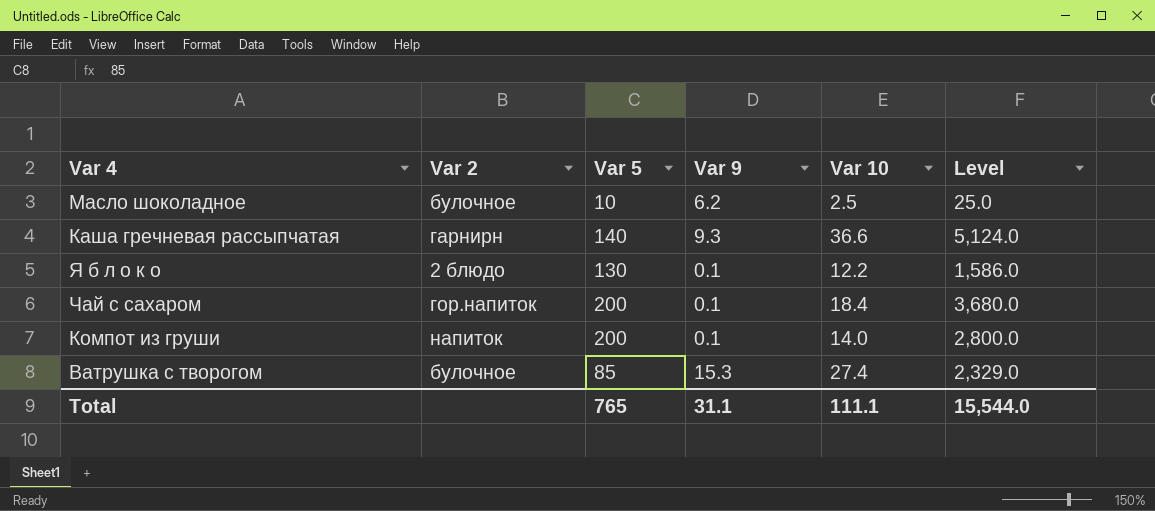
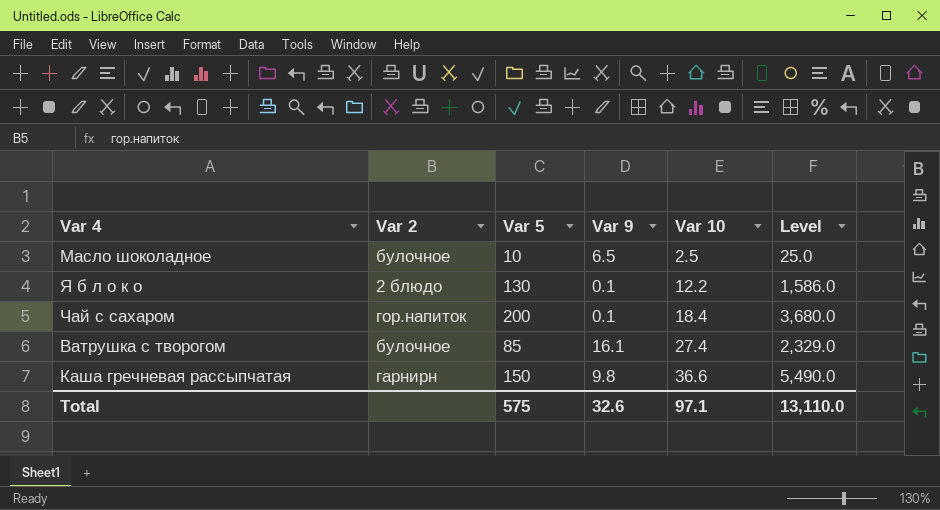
row order: none -> Var 10 ascending
row Компот из груши: напиток | 200 | 0.1 | 14.0 | 2,800.0 -> none
Масло шоколадное | Var 9: 6.2 -> 6.5
Ватрушка с творогом | Var 9: 15.3 -> 16.1
Каша гречневая рассыпчатая | Var 5: 140 -> 150
Каша гречневая рассыпчатая | Var 9: 9.3 -> 9.8
Каша гречневая рассыпчатая | Level: 5,124.0 -> 5,490.0
Total | Var 5: 765 -> 575
Total | Var 9: 31.1 -> 32.6
Total | Var 10: 111.1 -> 97.1
Total | Level: 15,544.0 -> 13,110.0

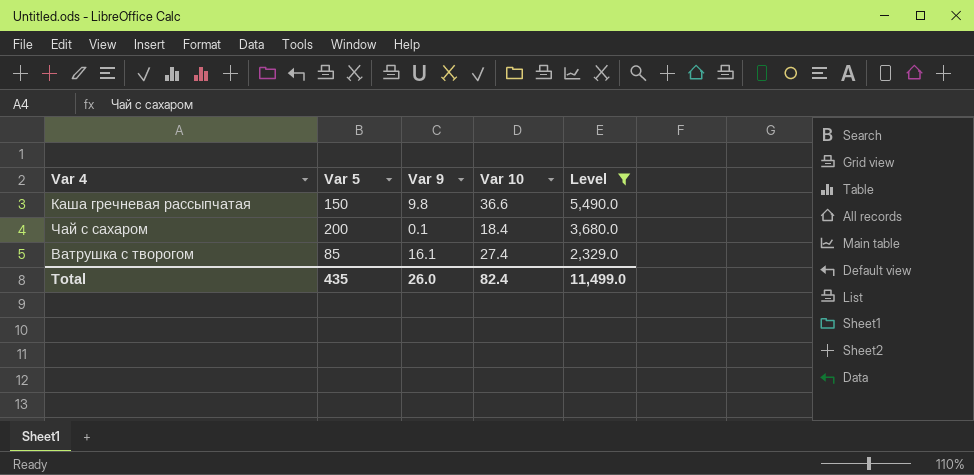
filter: none -> Level >= 2,329.0
row order: Var 10 ascending -> Level descending
column Var 2 | position: 2 -> none
Total | Var 5: 575 -> 435
Total | Var 9: 32.6 -> 26.0
Total | Var 10: 97.1 -> 82.4
Total | Level: 13,110.0 -> 11,499.0

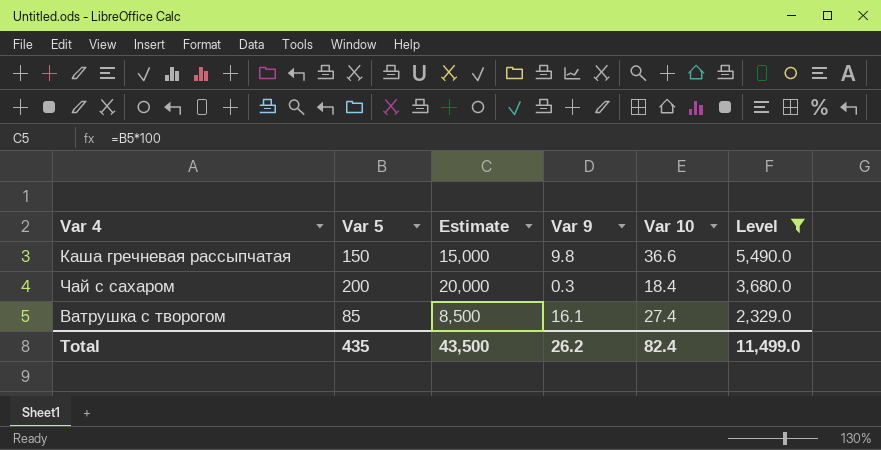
column Estimate | formula: none -> [Var 5] * 100
Чай с сахаром | Var 9: 0.1 -> 0.3
Total | Var 9: 26.0 -> 26.2

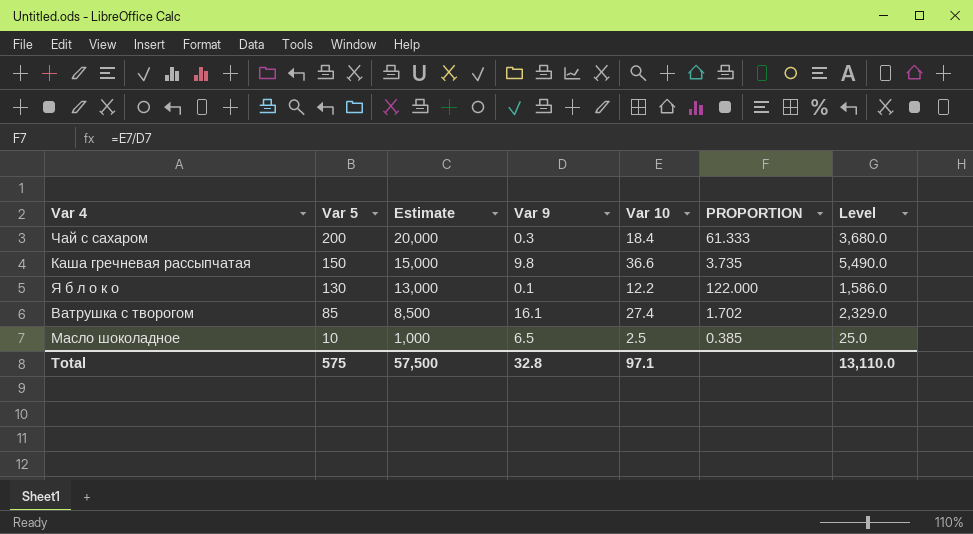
filter: Level >= 2,329.0 -> none
row order: Level descending -> Var 5 descending
column PROPORTION | formula: none -> [Var 10] / [Var 9]
Total | Var 5: 435 -> 575
Total | Estimate: 43,500 -> 57,500
Total | Var 9: 26.2 -> 32.8
Total | Var 10: 82.4 -> 97.1
Total | Level: 11,499.0 -> 13,110.0

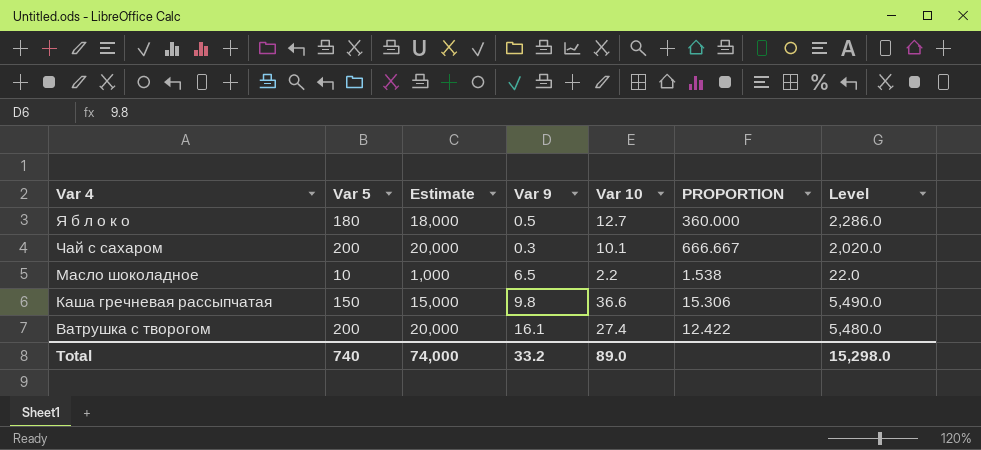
row order: Var 5 descending -> Var 4 descending
column PROPORTION | formula: [Var 10] / [Var 9] -> [Var 5] / [Var 9]
Я б л о к о | Var 5: 130 -> 180
Я б л о к о | Estimate: 13,000 -> 18,000
Я б л о к о | Var 9: 0.1 -> 0.5
Я б л о к о | Var 10: 12.2 -> 12.7
Я б л о к о | Level: 1,586.0 -> 2,286.0
Чай с сахаром | Var 10: 18.4 -> 10.1
Чай с сахаром | Level: 3,680.0 -> 2,020.0
Масло шоколадное | Var 10: 2.5 -> 2.2
Масло шоколадное | Level: 25.0 -> 22.0
Ватрушка с творогом | Var 5: 85 -> 200
Ватрушка с творогом | Estimate: 8,500 -> 20,000
Ватрушка с творогом | Level: 2,329.0 -> 5,480.0
Total | Var 5: 575 -> 740
Total | Estimate: 57,500 -> 74,000
Total | Var 9: 32.8 -> 33.2
Total | Var 10: 97.1 -> 89.0
Total | Level: 13,110.0 -> 15,298.0

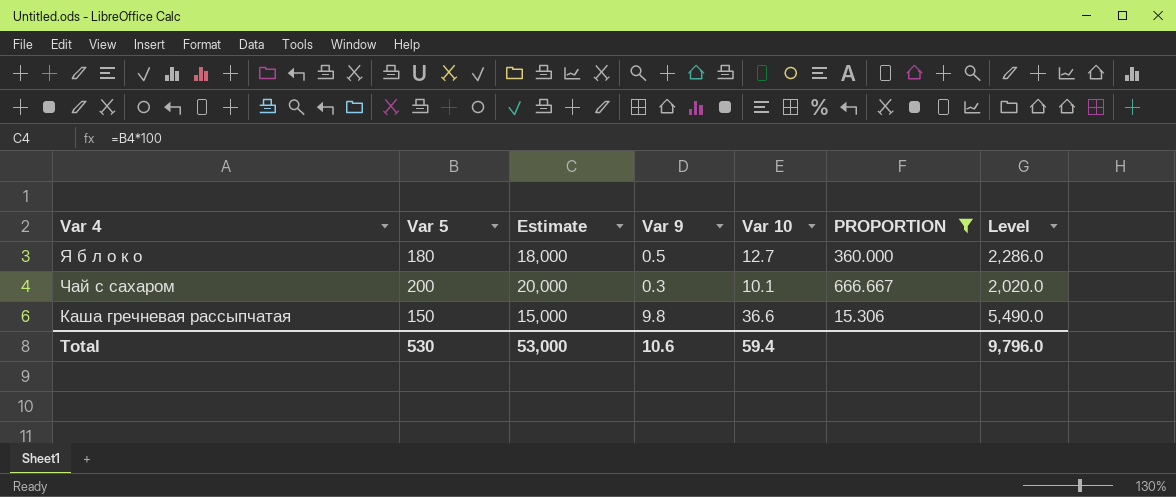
filter: none -> PROPORTION >= 15.306
Total | Var 5: 740 -> 530
Total | Estimate: 74,000 -> 53,000
Total | Var 9: 33.2 -> 10.6
Total | Var 10: 89.0 -> 59.4
Total | Level: 15,298.0 -> 9,796.0

